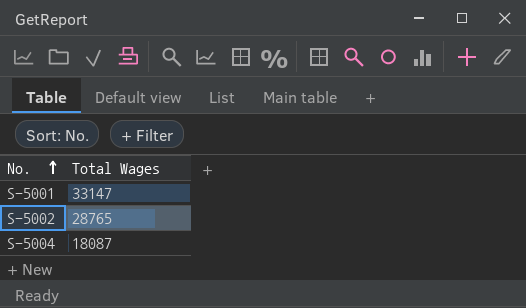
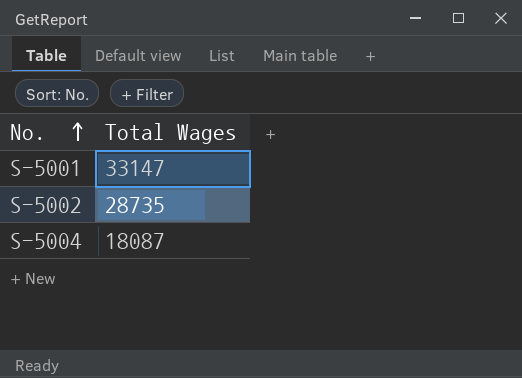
S-5002 | Total Wages: 28765 -> 28735

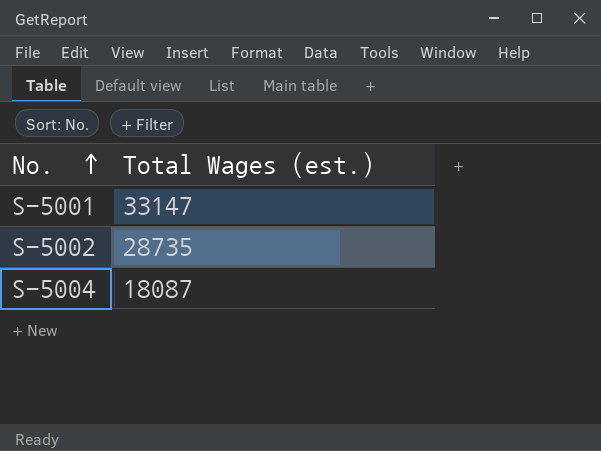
column name: Total Wages -> Total Wages (est.)

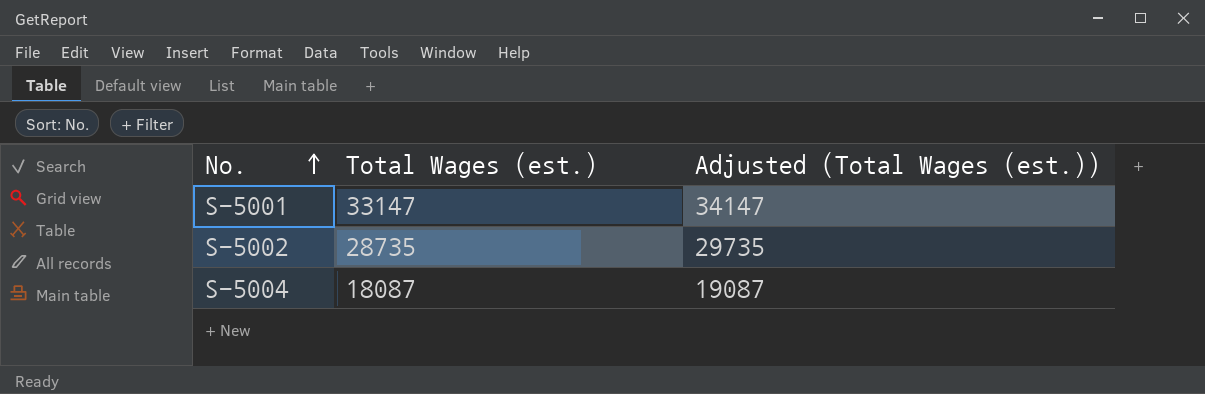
column Adjusted (Total Wages (est.)) | formula: none -> [Total Wages (est.)] + 1000

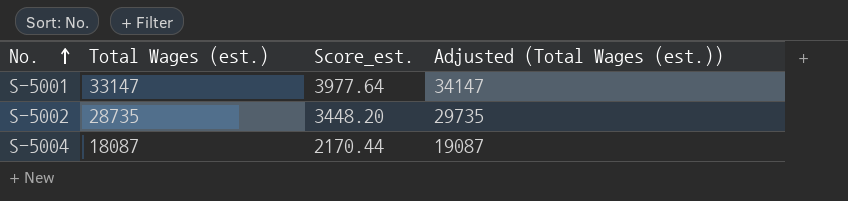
column Score_est. | formula: none -> [Total Wages (est.)] * 0.12

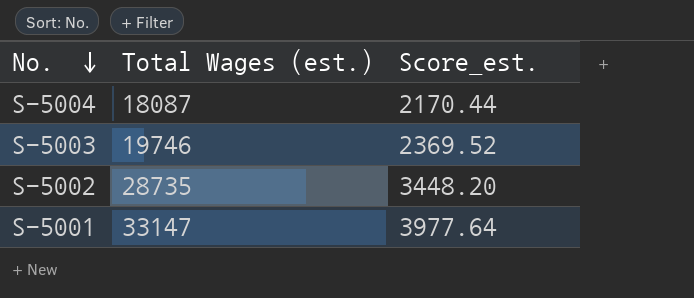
row order: No. ascending -> No. descending
column Adjusted (Total Wages (est.)) | formula: [Total Wages (est.)] + 1000 -> none
row S-5003: none -> 19746 | 2369.52

